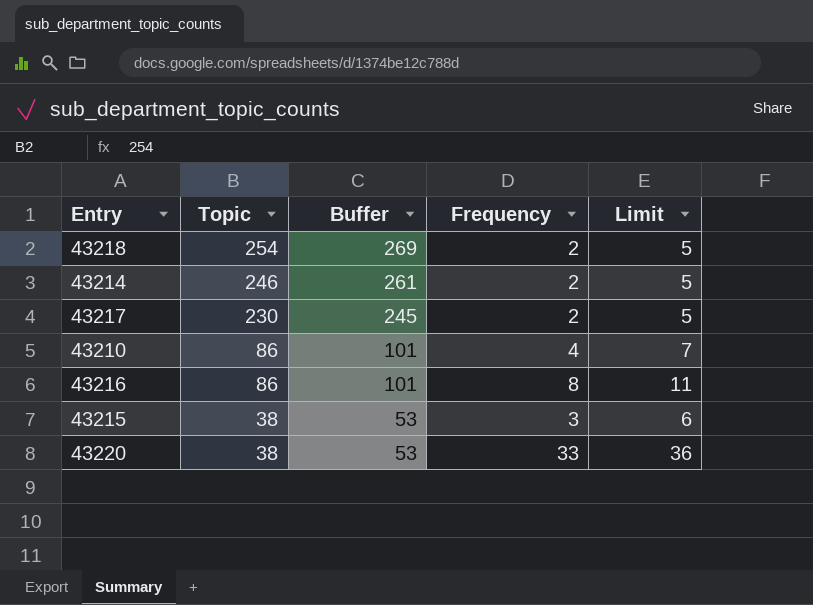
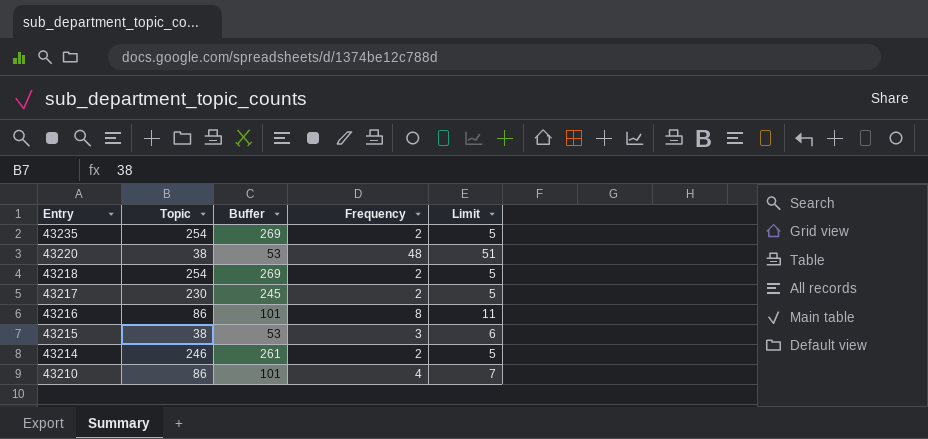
row order: Topic descending -> Entry descending
row 43235: none -> 254 | 269 | 2 | 5
43220 | Frequency: 33 -> 48
43220 | Limit: 36 -> 51

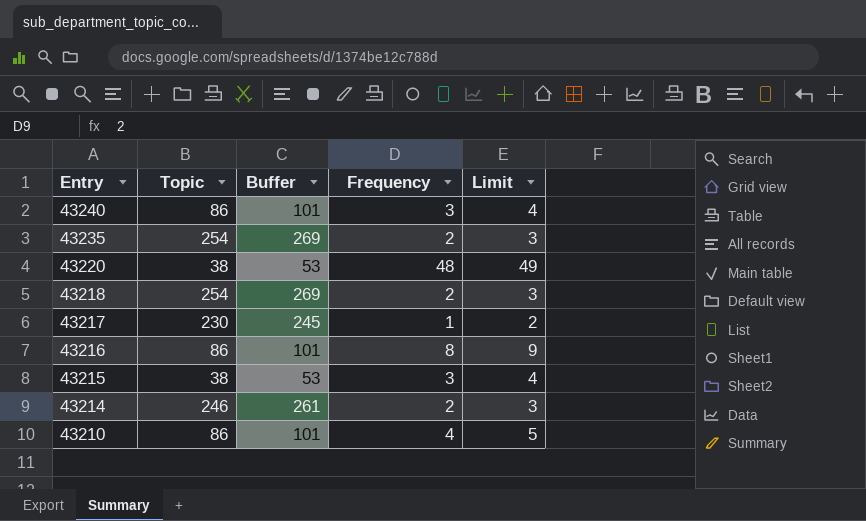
column Limit | formula: [Frequency] + 3 -> [Frequency] + 1
row 43240: none -> 86 | 101 | 3 | 4
43217 | Frequency: 2 -> 1

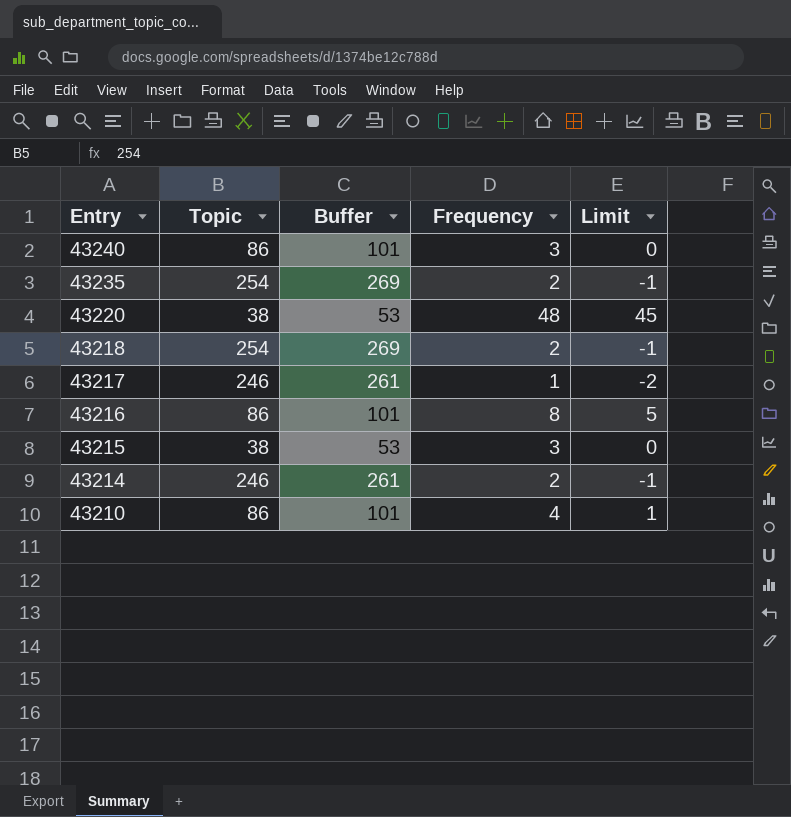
column Limit | formula: [Frequency] + 1 -> [Frequency] - 3
43217 | Topic: 230 -> 246
43217 | Buffer: 245 -> 261

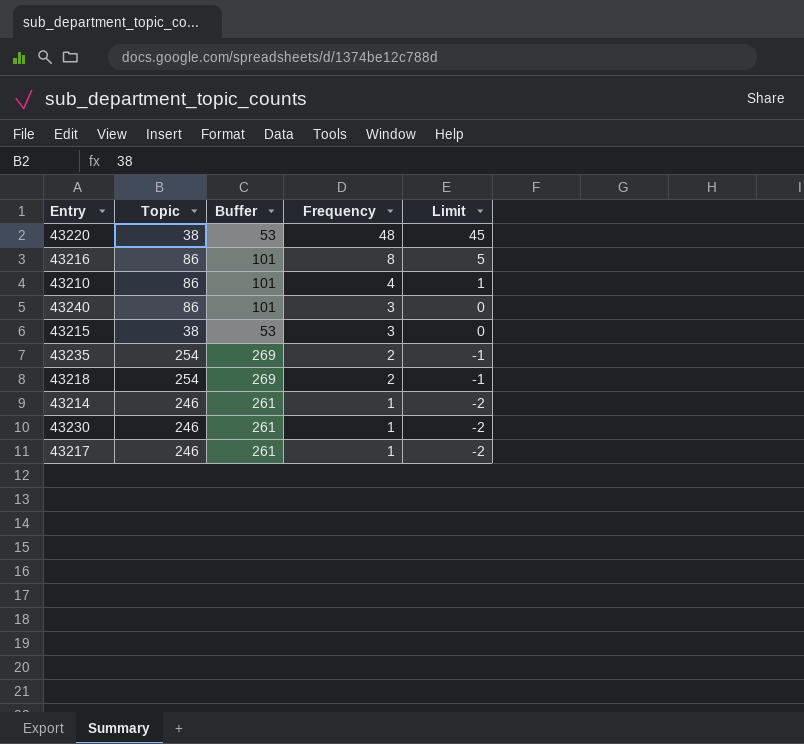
row order: Entry descending -> Frequency descending
43214 | Frequency: 2 -> 1
43214 | Limit: -1 -> -2
row 43230: none -> 246 | 261 | 1 | -2

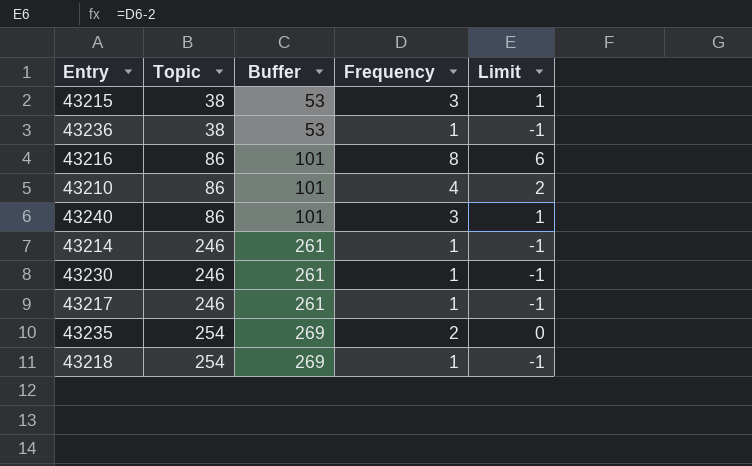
row order: Frequency descending -> Topic ascending
column Limit | formula: [Frequency] - 3 -> [Frequency] - 2
row 43220: 38 | 53 | 48 | 45 -> none
row 43236: none -> 38 | 53 | 1 | -1
43218 | Frequency: 2 -> 1

